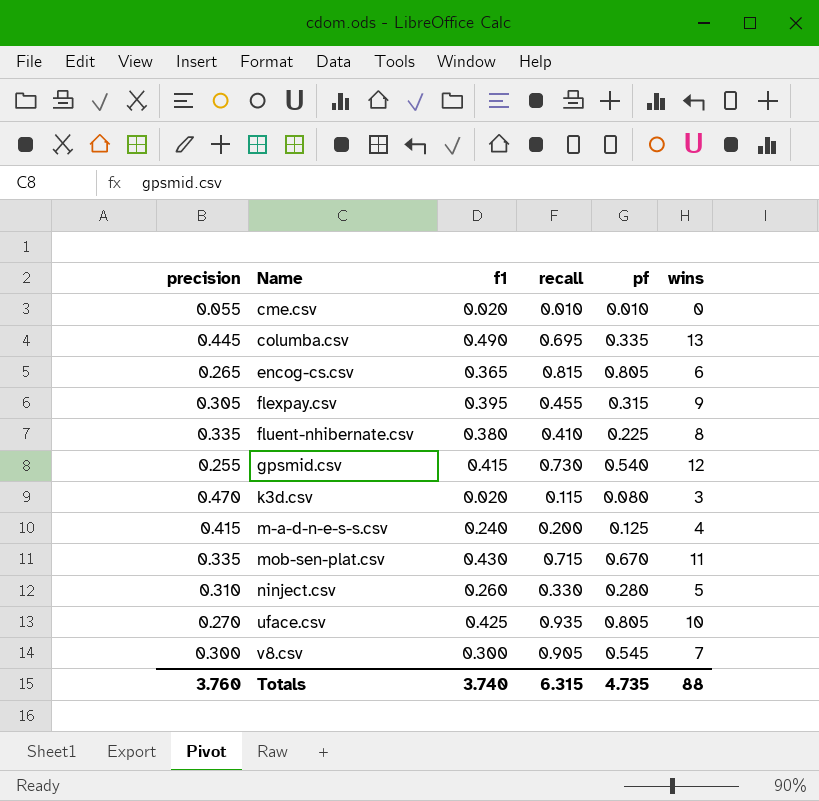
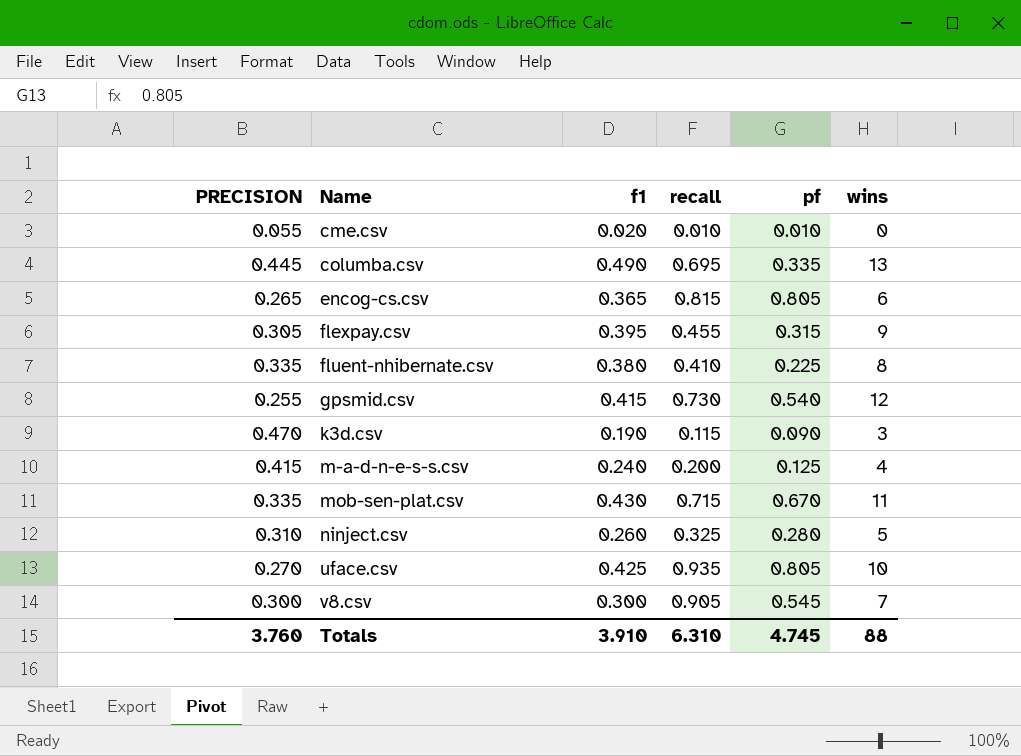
column name: precision -> PRECISION
k3d.csv | f1: 0.020 -> 0.190
k3d.csv | pf: 0.080 -> 0.090
ninject.csv | recall: 0.330 -> 0.325
Totals | f1: 3.740 -> 3.910
Totals | recall: 6.315 -> 6.310
Totals | pf: 4.735 -> 4.745

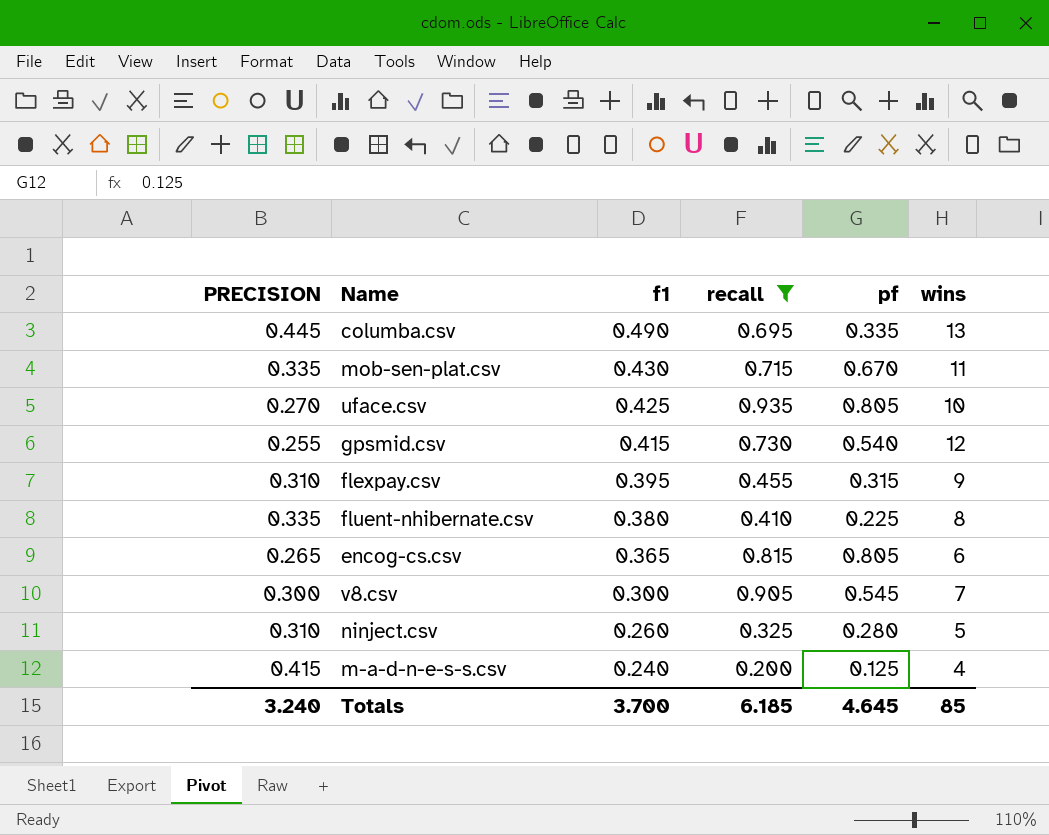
filter: none -> recall >= 0.200
row order: Name ascending -> f1 descending
flexpay.csv | PRECISION: 0.305 -> 0.310
Totals | PRECISION: 3.760 -> 3.240
Totals | f1: 3.910 -> 3.700
Totals | recall: 6.310 -> 6.185
Totals | pf: 4.745 -> 4.645
Totals | wins: 88 -> 85

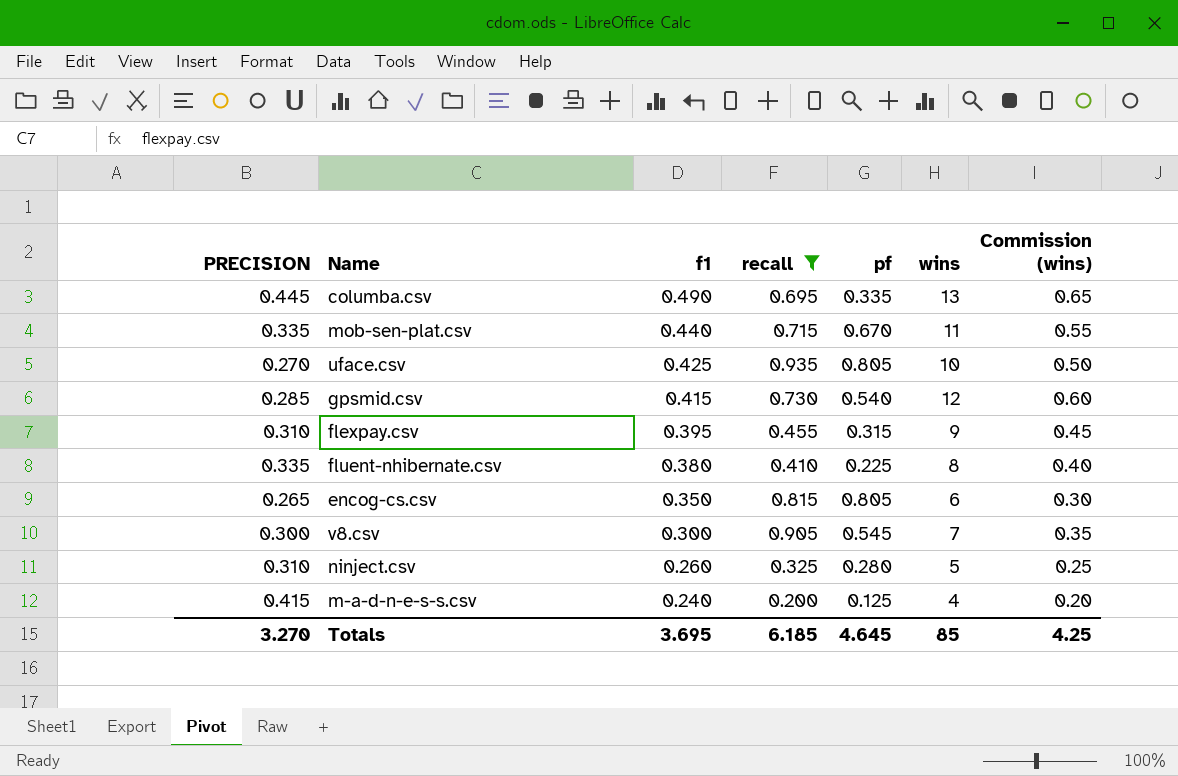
column Commission (wins) | formula: none -> [wins] * 0.05
mob-sen-plat.csv | f1: 0.430 -> 0.440
gpsmid.csv | PRECISION: 0.255 -> 0.285
encog-cs.csv | f1: 0.365 -> 0.350
Totals | PRECISION: 3.240 -> 3.270
Totals | f1: 3.700 -> 3.695

